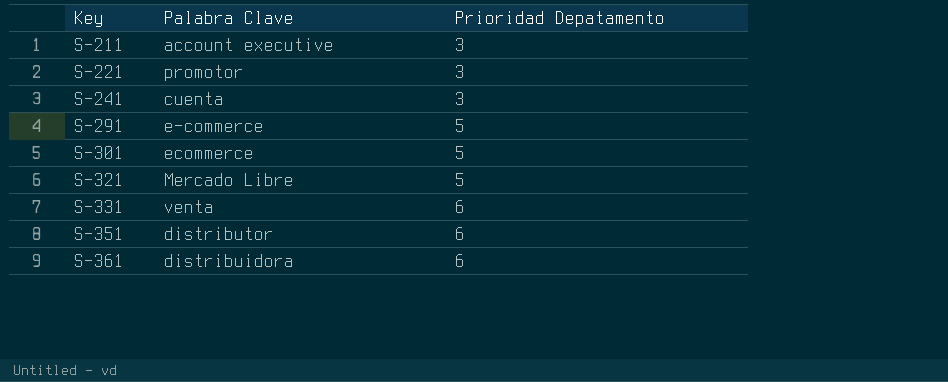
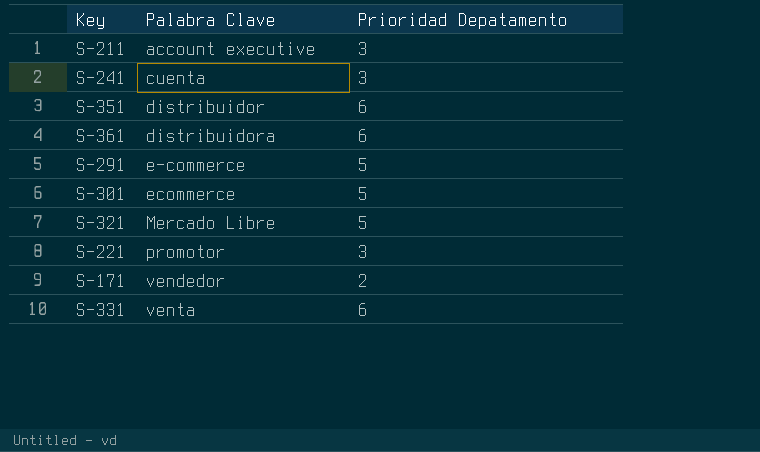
row order: Key ascending -> Palabra Clave ascending
S-351 | Palabra Clave: distributor -> distribuidor
row S-171: none -> vendedor | 2

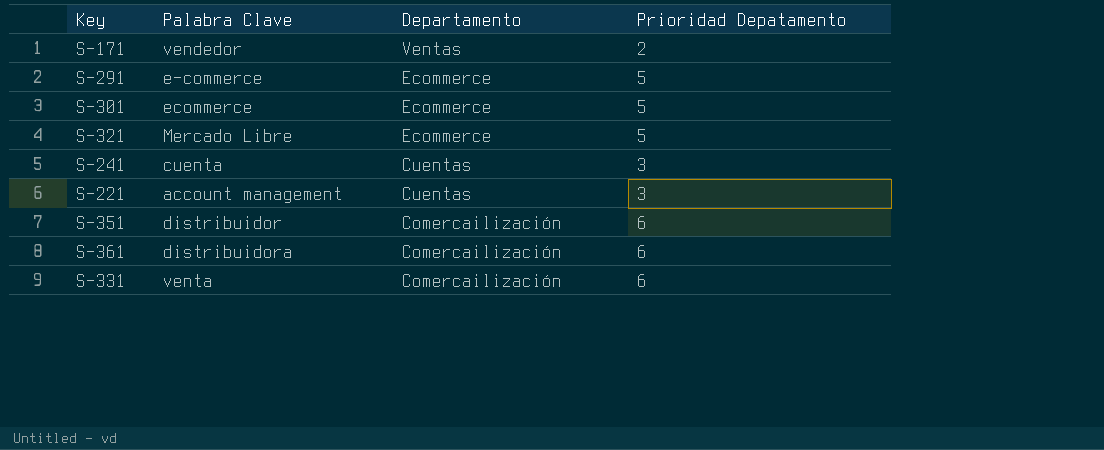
row order: Palabra Clave ascending -> Departamento descending
column Departamento | position: none -> 3
row S-211: account executive | 3 -> none
S-221 | Palabra Clave: promotor -> account management

